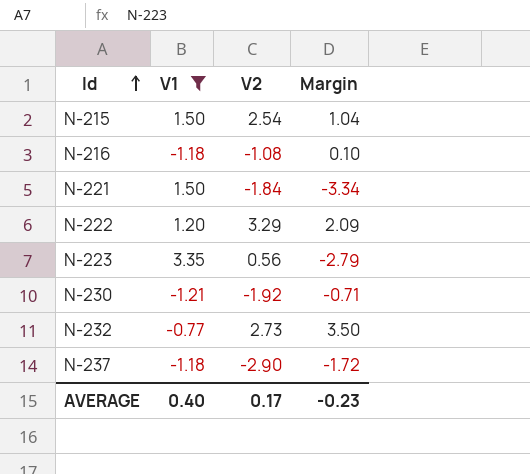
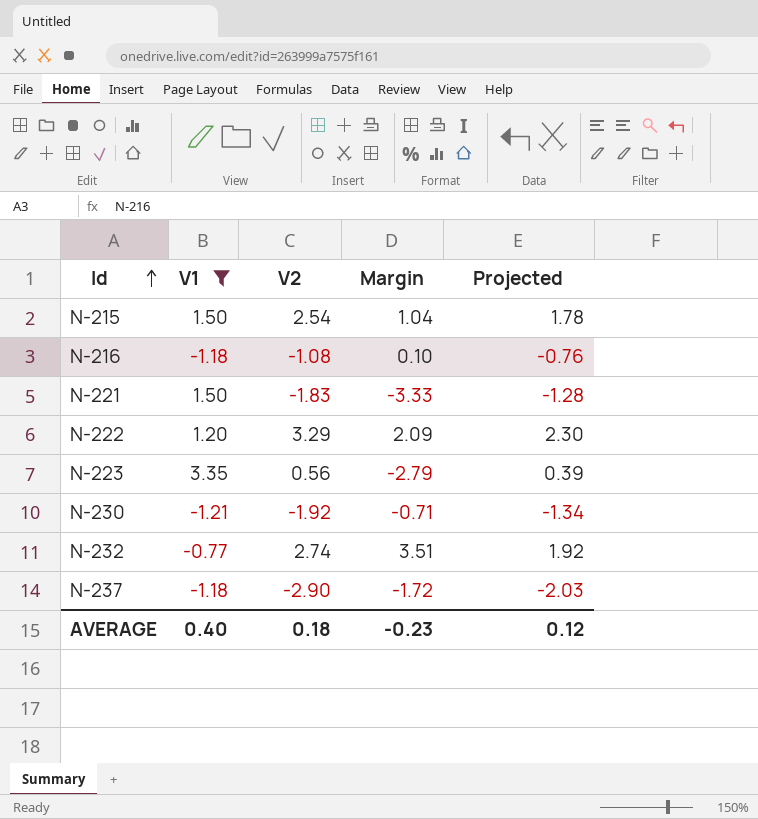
column Projected | formula: none -> [V2] * 0.7
N-221 | V2: -1.84 -> -1.83
N-221 | Margin: -3.34 -> -3.33
N-232 | V2: 2.73 -> 2.74
N-232 | Margin: 3.50 -> 3.51
AVERAGE | V2: 0.17 -> 0.18

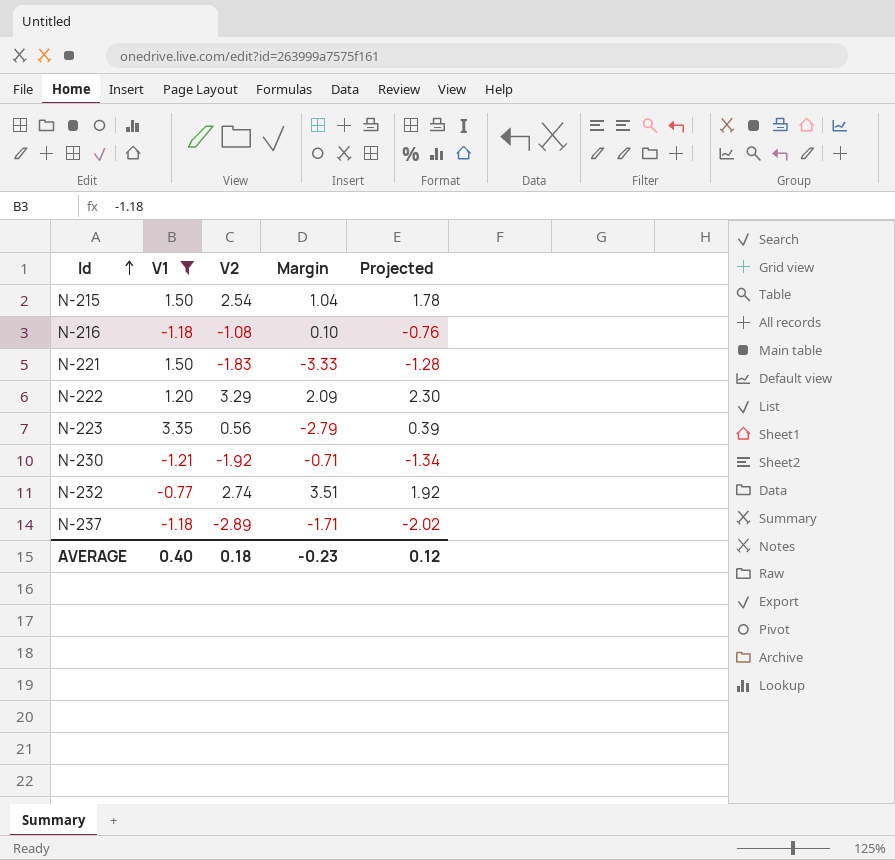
N-237 | V2: -2.90 -> -2.89
N-237 | Margin: -1.72 -> -1.71
N-237 | Projected: -2.03 -> -2.02

